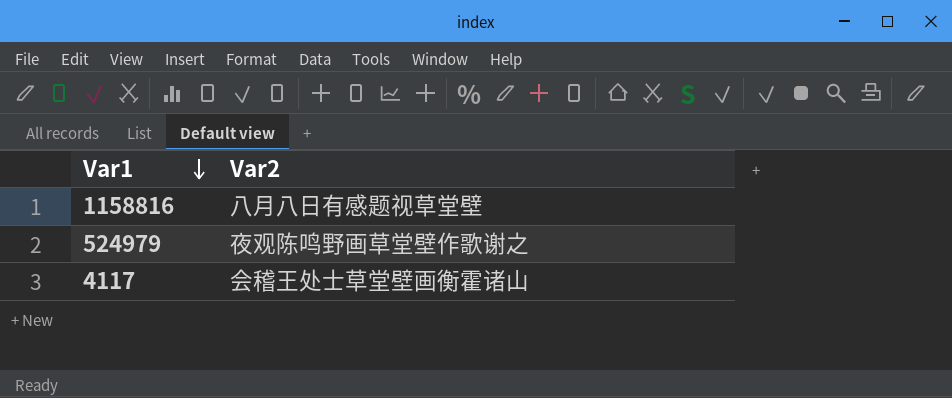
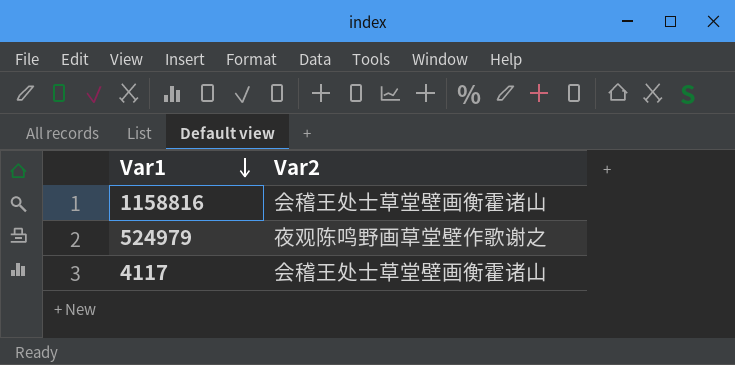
1158816 | Var2: 八月八日有感题视草堂壁 -> 会稽王处士草堂壁画衡霍诸山

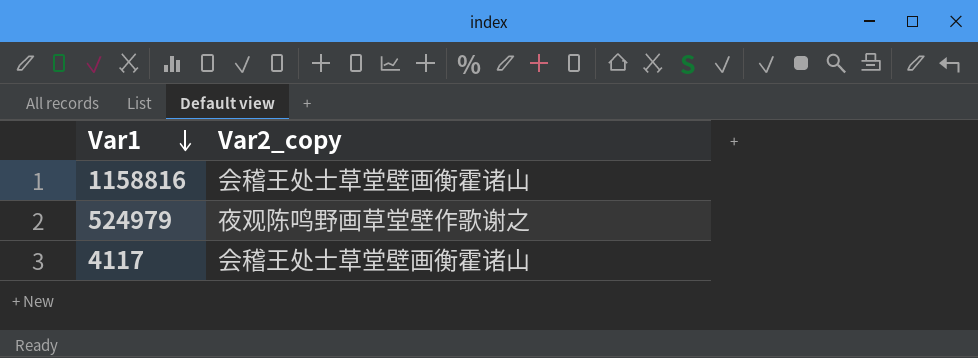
column name: Var2 -> Var2_copy

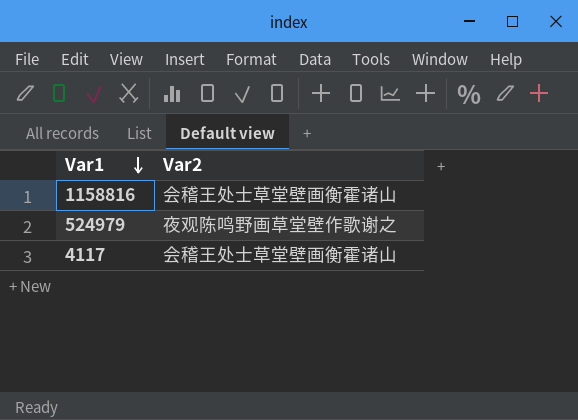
column name: Var2_copy -> Var2

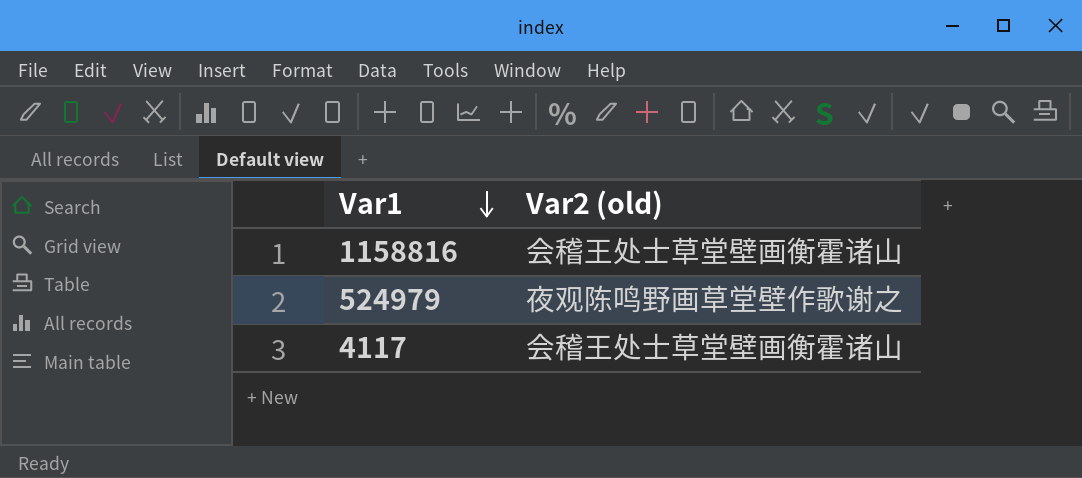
column name: Var2 -> Var2 (old)

